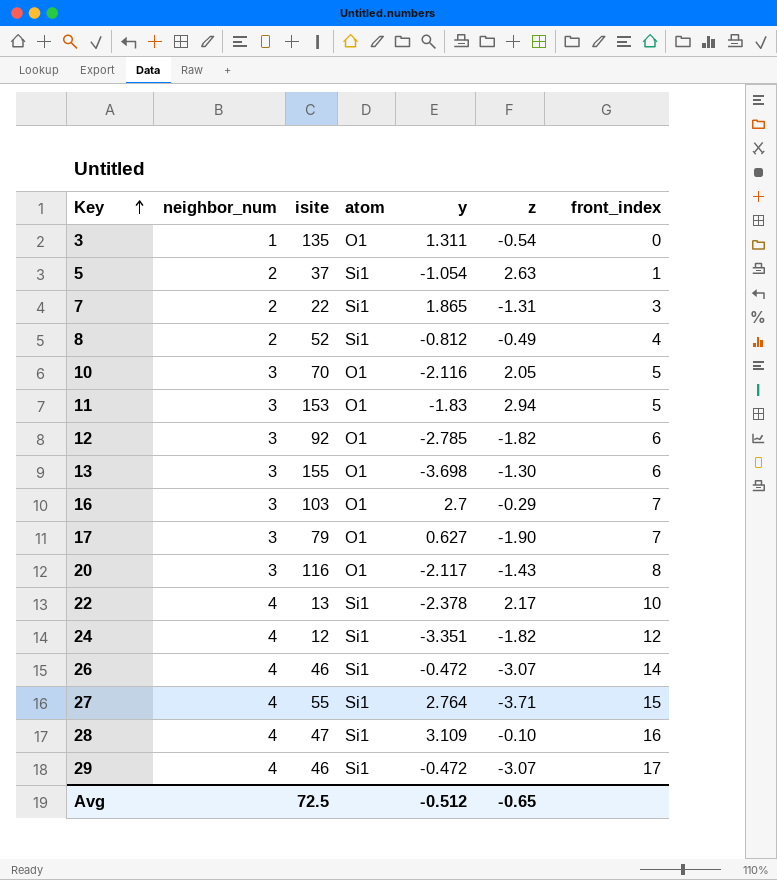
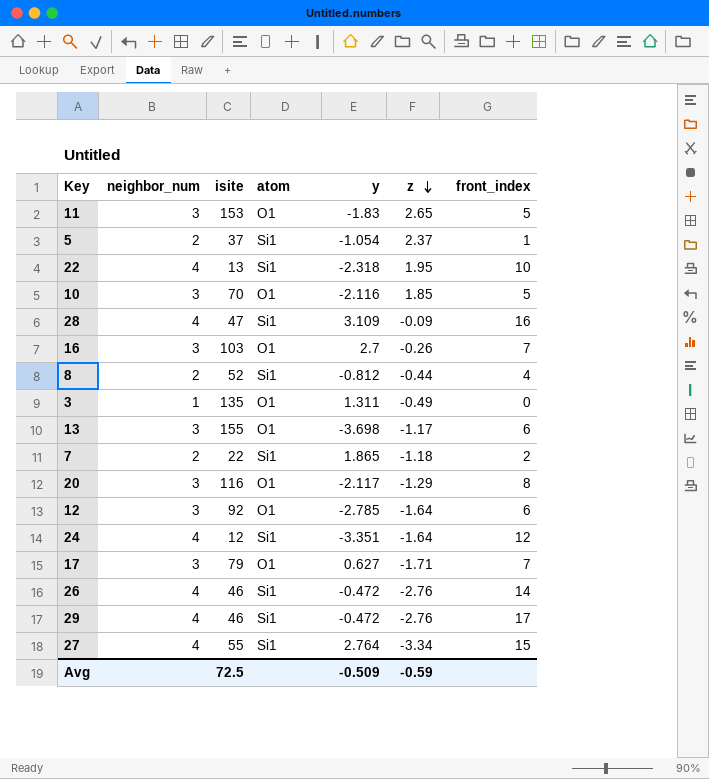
row order: Key ascending -> z descending
11 | z: 2.94 -> 2.65
5 | z: 2.63 -> 2.37
22 | y: -2.378 -> -2.318
22 | z: 2.17 -> 1.95
10 | z: 2.05 -> 1.85
28 | z: -0.10 -> -0.09
16 | z: -0.29 -> -0.26
8 | z: -0.49 -> -0.44
3 | z: -0.54 -> -0.49
13 | z: -1.30 -> -1.17
7 | z: -1.31 -> -1.18
7 | front_index: 3 -> 2
20 | z: -1.43 -> -1.29
12 | z: -1.82 -> -1.64
24 | z: -1.82 -> -1.64
17 | z: -1.90 -> -1.71
26 | z: -3.07 -> -2.76
29 | z: -3.07 -> -2.76
27 | z: -3.71 -> -3.34
Avg | y: -0.512 -> -0.509
Avg | z: -0.65 -> -0.59

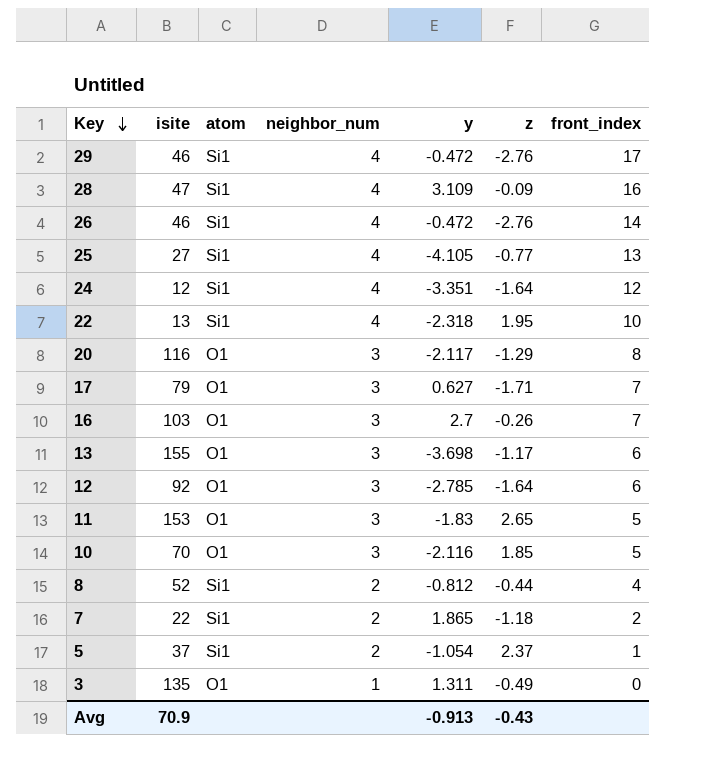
row order: z descending -> Key descending
column neighbor_num | position: 2 -> 4
row 27: 4 | 55 | Si1 | 2.764 | -3.34 | 15 -> none
row 25: none -> 27 | Si1 | 4 | -4.105 | -0.77 | 13
Avg | isite: 72.5 -> 70.9
Avg | y: -0.509 -> -0.913
Avg | z: -0.59 -> -0.43

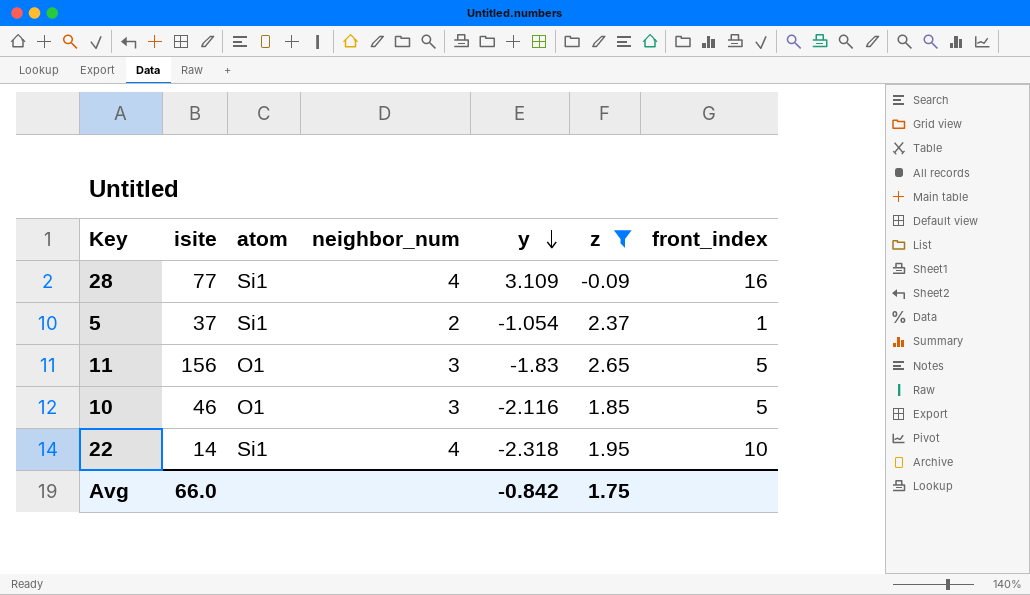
filter: none -> z >= -0.09
row order: Key descending -> y descending
28 | isite: 47 -> 77
11 | isite: 153 -> 156
10 | isite: 70 -> 46
22 | isite: 13 -> 14
Avg | isite: 70.9 -> 66.0
Avg | y: -0.913 -> -0.842
Avg | z: -0.43 -> 1.75

